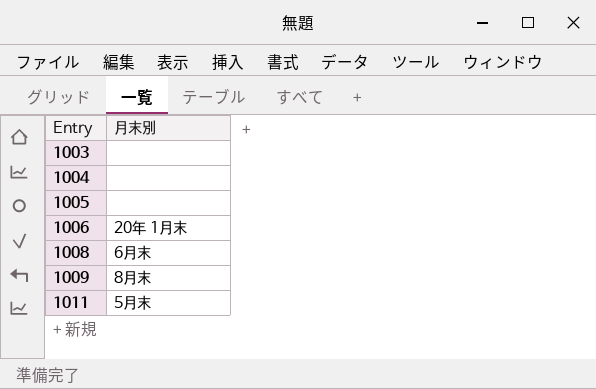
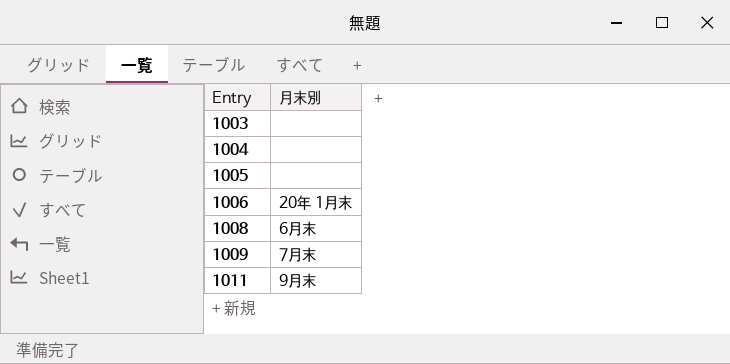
1009 | 月末別: 8月末 -> 7月末
1011 | 月末別: 5月末 -> 9月末

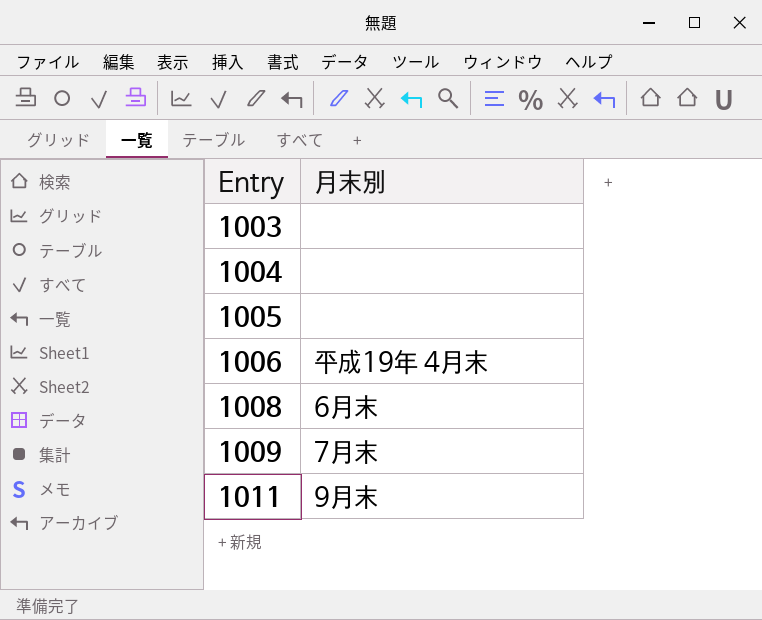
1006 | 月末別: 20年 1月末 -> 平成19年 4月末

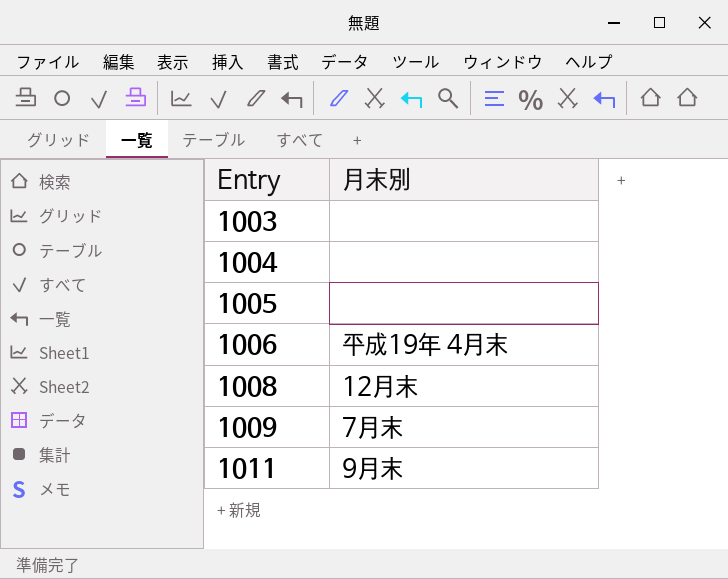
1008 | 月末別: 6月末 -> 12月末

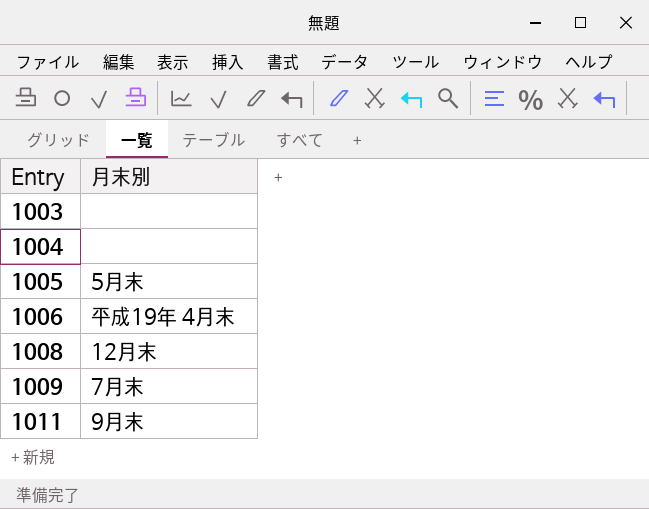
1005 | 月末別: none -> 5月末

